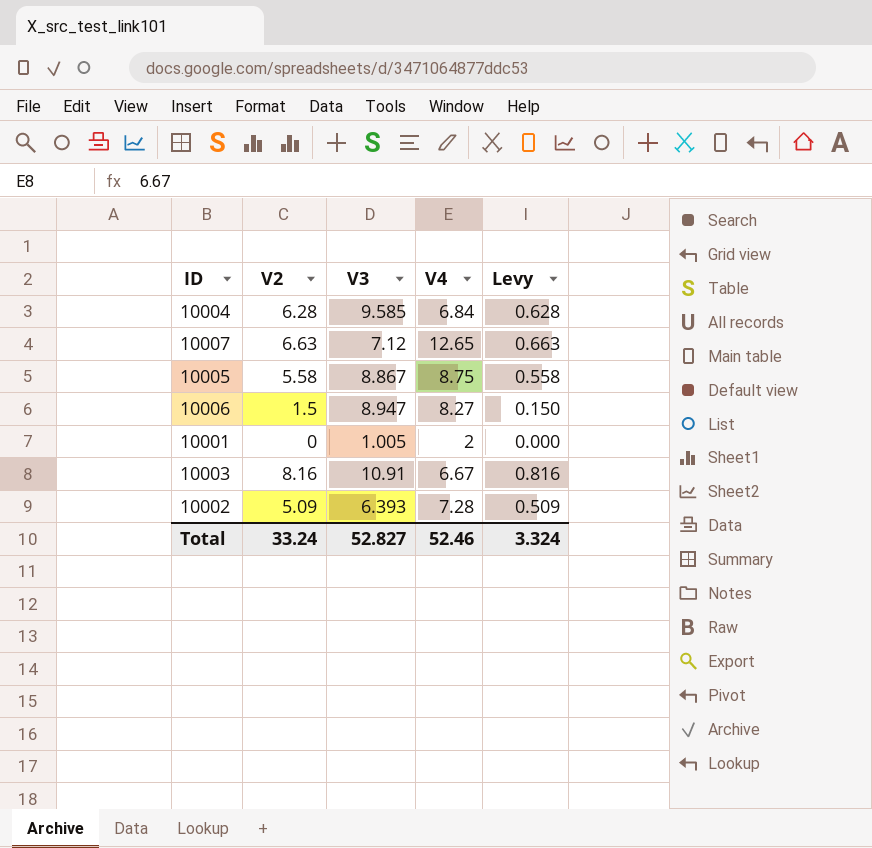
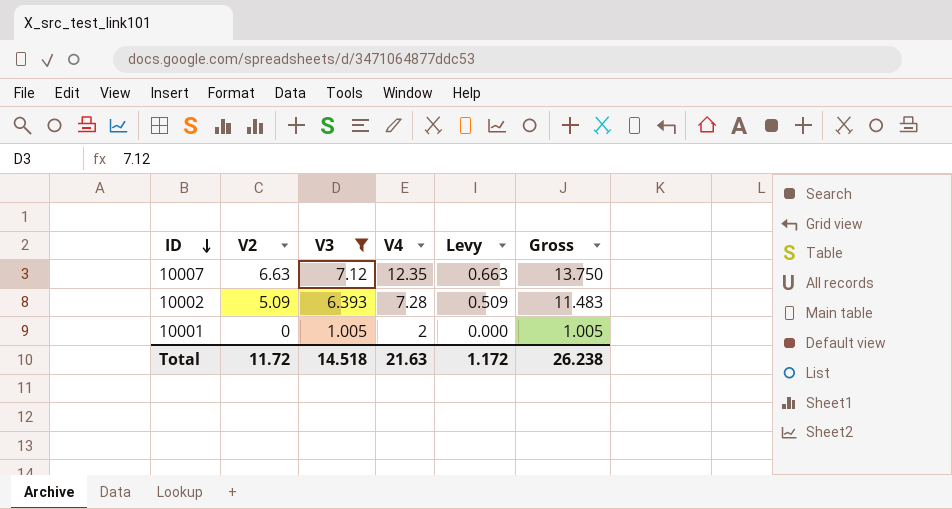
filter: none -> V3 <= 7.12
row order: none -> ID descending
column Gross | formula: none -> [V2] + [V3]
10007 | V4: 12.65 -> 12.35
Total | V2: 33.24 -> 11.72
Total | V3: 52.827 -> 14.518
Total | V4: 52.46 -> 21.63
Total | Levy: 3.324 -> 1.172

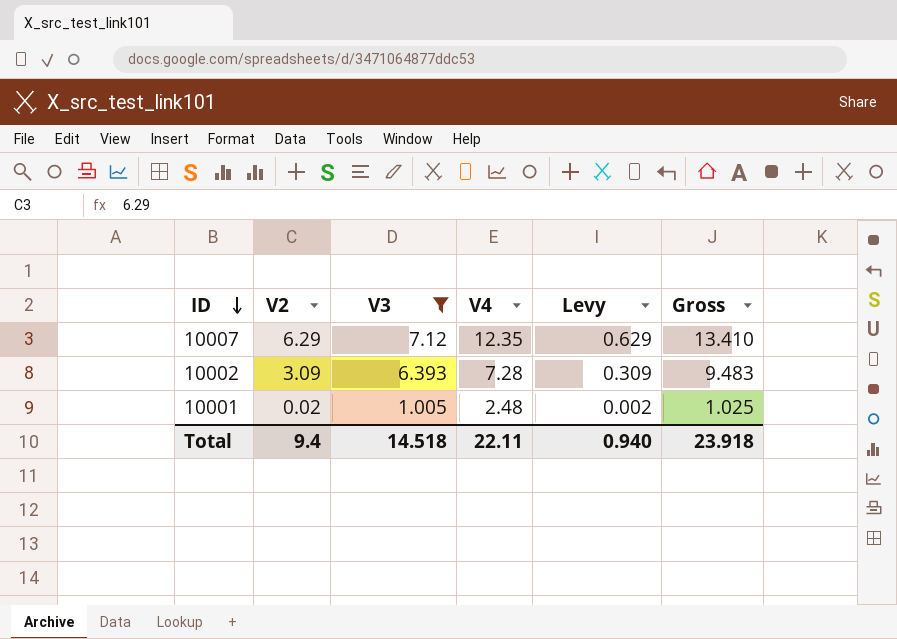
10007 | V2: 6.63 -> 6.29
10007 | Levy: 0.663 -> 0.629
10007 | Gross: 13.750 -> 13.410
10002 | V2: 5.09 -> 3.09
10002 | Levy: 0.509 -> 0.309
10002 | Gross: 11.483 -> 9.483
10001 | V2: 0 -> 0.02
10001 | V4: 2 -> 2.48
10001 | Levy: 0.000 -> 0.002
10001 | Gross: 1.005 -> 1.025
Total | V2: 11.72 -> 9.4
Total | V4: 21.63 -> 22.11
Total | Levy: 1.172 -> 0.940
Total | Gross: 26.238 -> 23.918

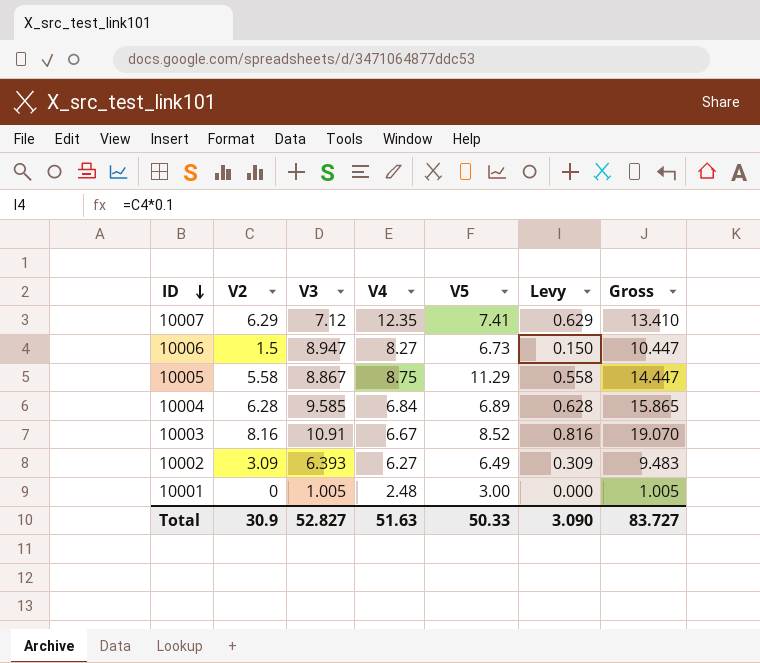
filter: V3 <= 7.12 -> none
column V5 | position: none -> 5
10002 | V4: 7.28 -> 6.27
10001 | V2: 0.02 -> 0
10001 | Levy: 0.002 -> 0.000
10001 | Gross: 1.025 -> 1.005
Total | V2: 9.4 -> 30.9
Total | V3: 14.518 -> 52.827
Total | V4: 22.11 -> 51.63
Total | Levy: 0.940 -> 3.090
Total | Gross: 23.918 -> 83.727

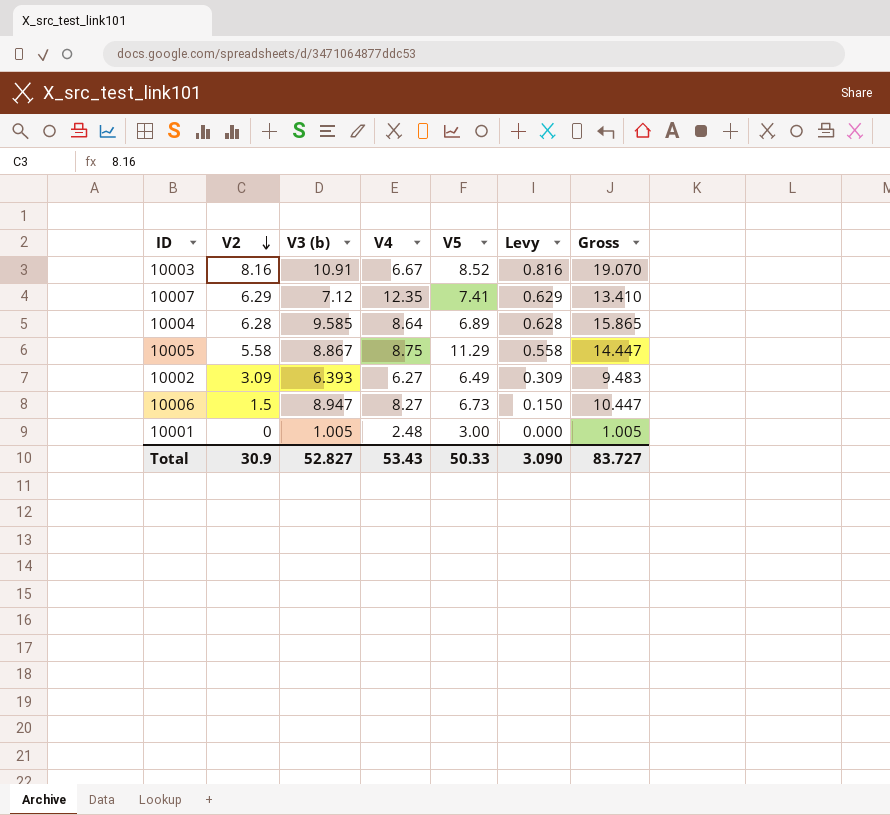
row order: ID descending -> V2 descending
column name: V3 -> V3 (b)
10004 | V4: 6.84 -> 8.64
Total | V4: 51.63 -> 53.43

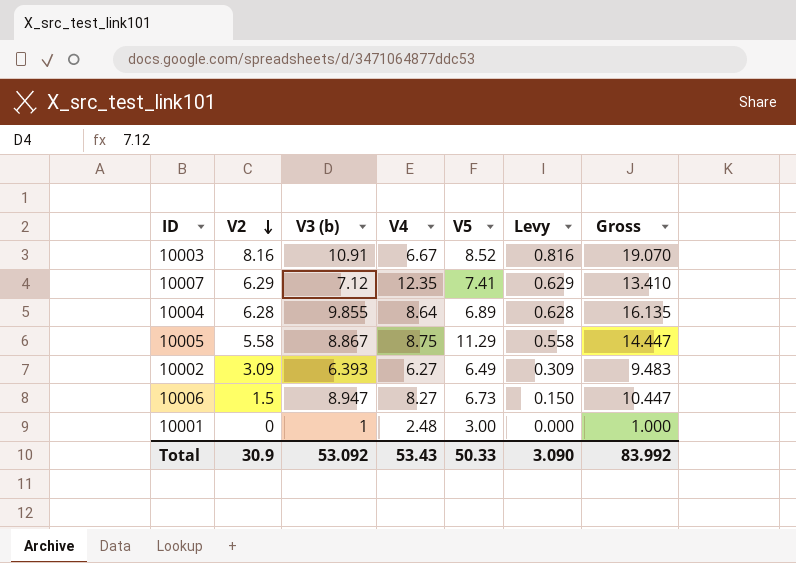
10004 | V3 (b): 9.585 -> 9.855
10004 | Gross: 15.865 -> 16.135
10001 | V3 (b): 1.005 -> 1
10001 | Gross: 1.005 -> 1.000
Total | V3 (b): 52.827 -> 53.092
Total | Gross: 83.727 -> 83.992

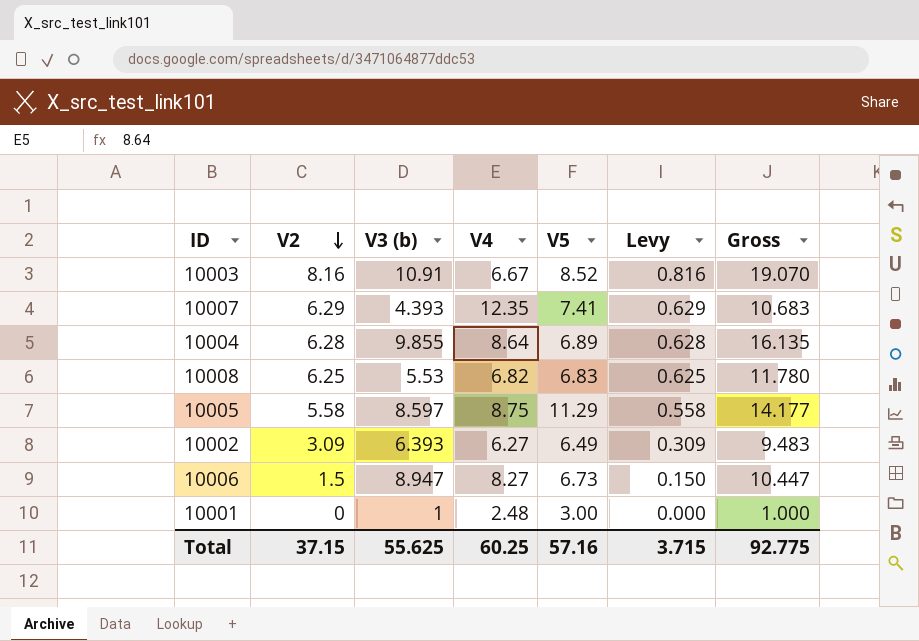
10007 | V3 (b): 7.12 -> 4.393
10007 | Gross: 13.410 -> 10.683
row 10008: none -> 6.25 | 5.53 | 6.82 | 6.83 | 0.625 | 11.780
10005 | V3 (b): 8.867 -> 8.597
10005 | Gross: 14.447 -> 14.177
Total | V2: 30.9 -> 37.15
Total | V3 (b): 53.092 -> 55.625
Total | V4: 53.43 -> 60.25
Total | V5: 50.33 -> 57.16
Total | Levy: 3.090 -> 3.715
Total | Gross: 83.992 -> 92.775

